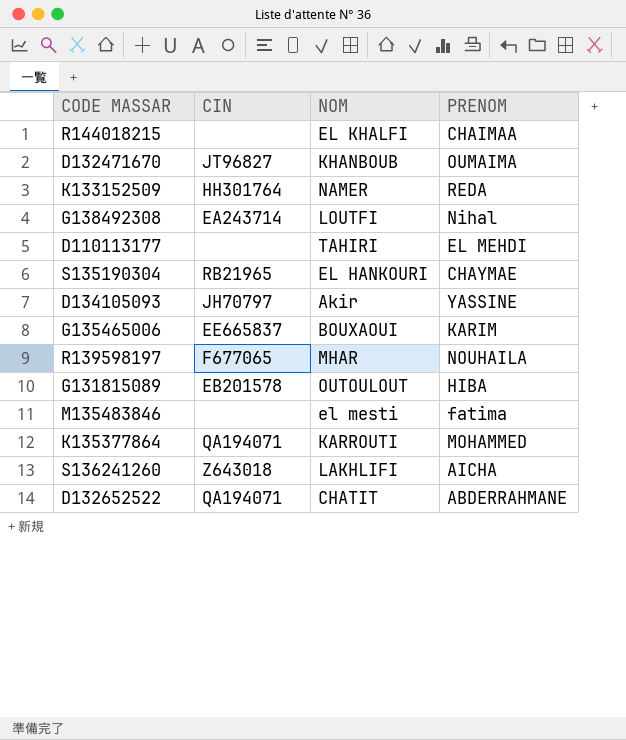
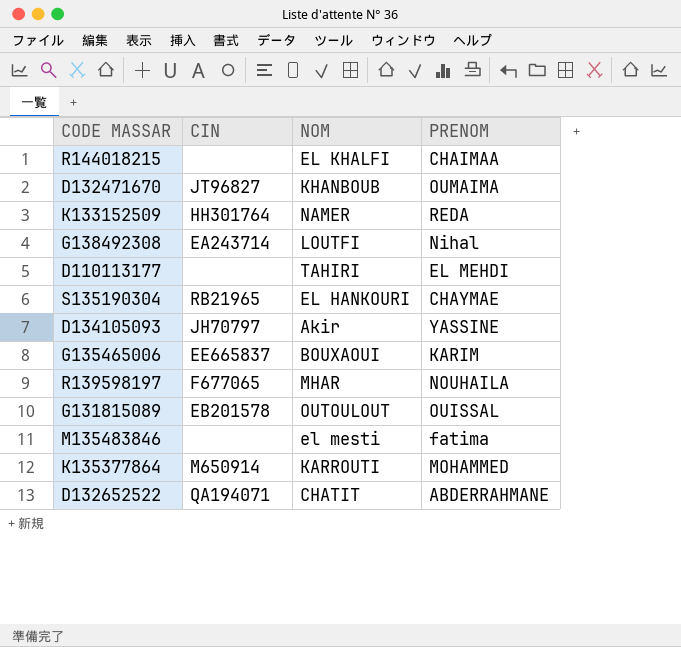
row S136241260: Z643018 | LAKHLIFI | AICHA -> none
G131815089 | PRENOM: HIBA -> OUISSAL
K135377864 | CIN: QA194071 -> M650914

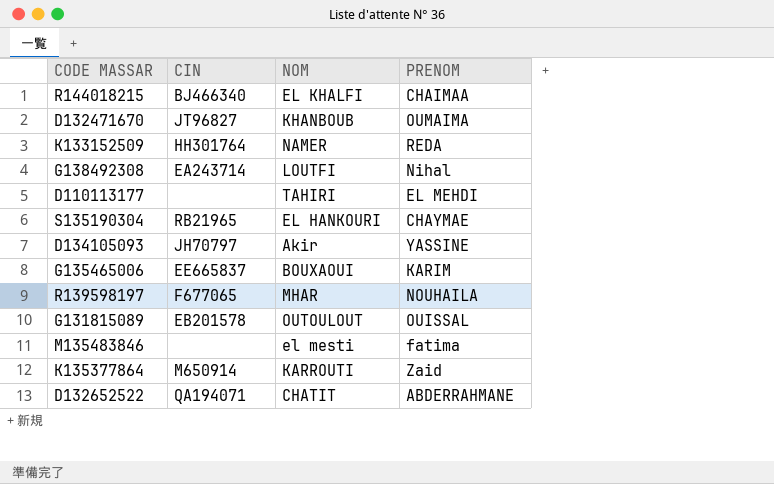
R144018215 | CIN: none -> BJ466340
K135377864 | PRENOM: MOHAMMED -> Zaid

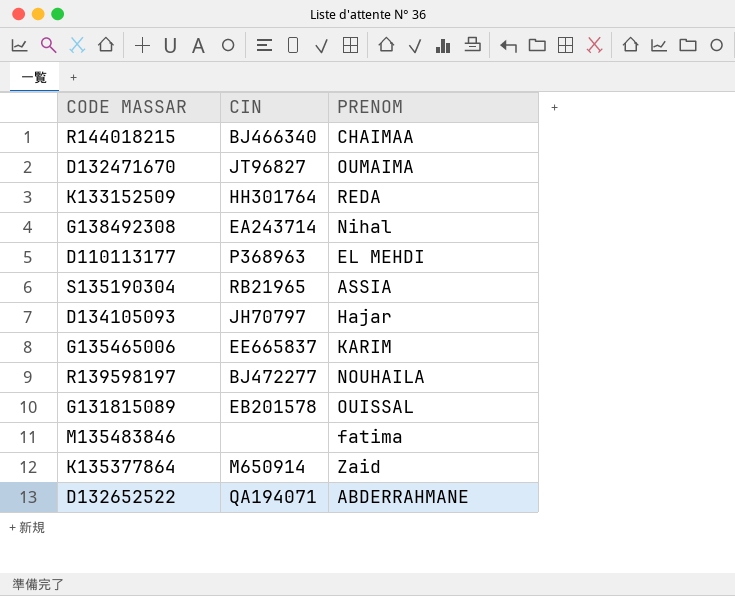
column NOM | position: 3 -> none
D110113177 | CIN: none -> P368963
S135190304 | PRENOM: CHAYMAE -> ASSIA
D134105093 | PRENOM: YASSINE -> Hajar
R139598197 | CIN: F677065 -> BJ472277

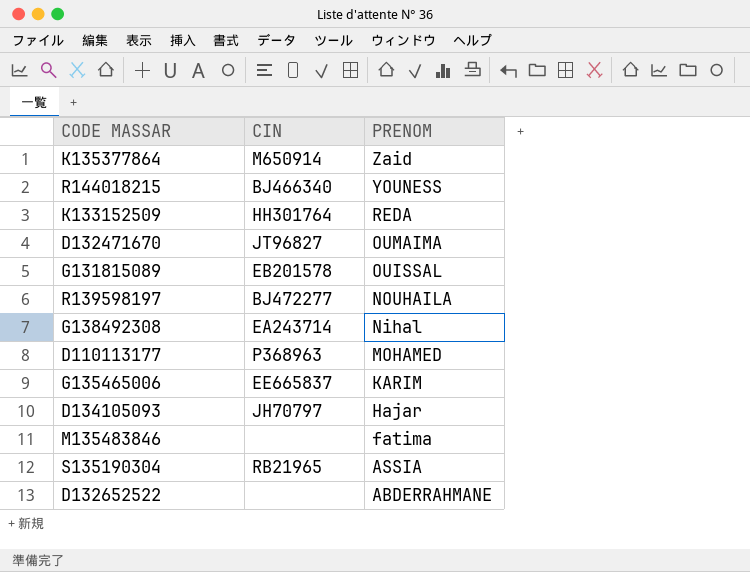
row order: none -> PRENOM descending
R144018215 | PRENOM: CHAIMAA -> YOUNESS
D110113177 | PRENOM: EL MEHDI -> MOHAMED
D132652522 | CIN: QA194071 -> none

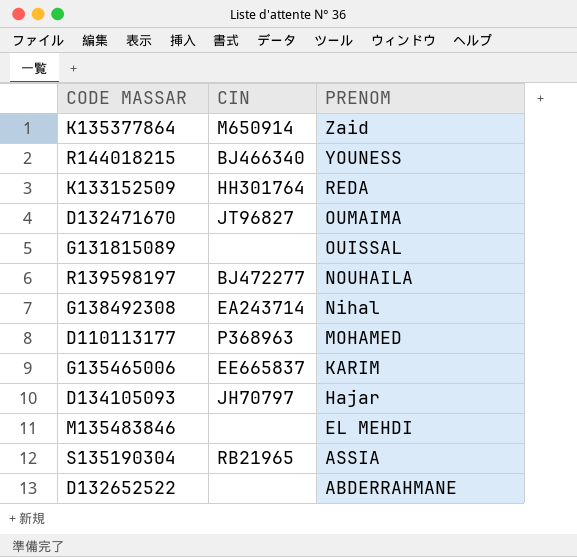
G131815089 | CIN: EB201578 -> none
M135483846 | PRENOM: fatima -> EL MEHDI

